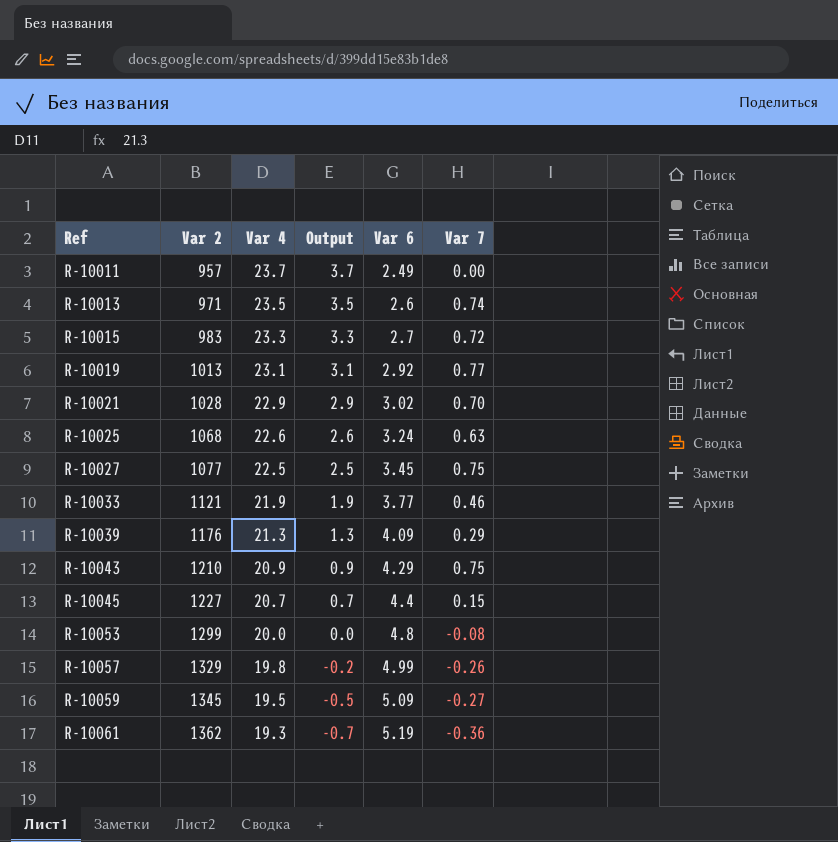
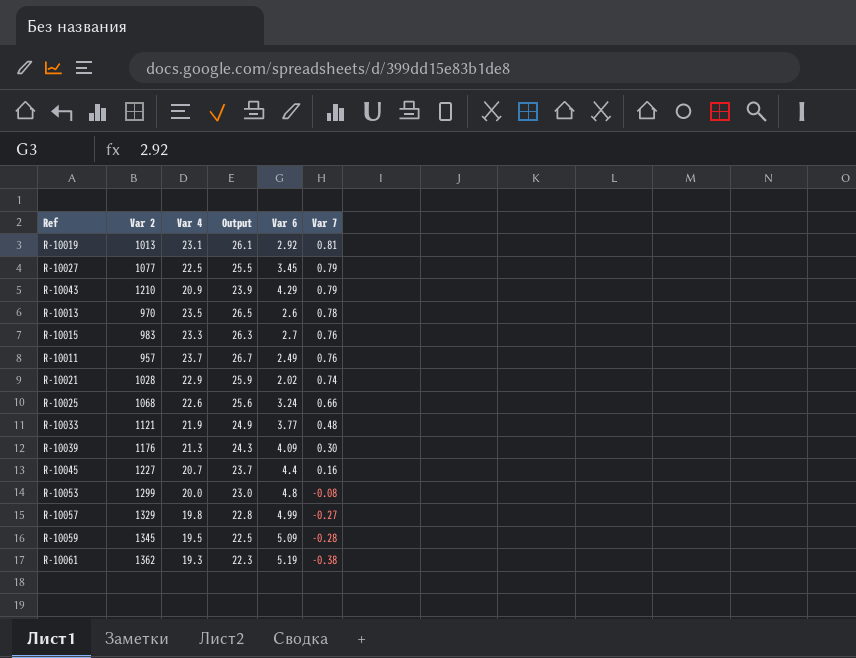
row order: Ref ascending -> Var 7 descending
column Output | formula: [Var 4] - 20 -> [Var 4] + 3
R-10019 | Var 7: 0.77 -> 0.81
R-10027 | Var 7: 0.75 -> 0.79
R-10043 | Var 7: 0.75 -> 0.79
R-10013 | Var 2: 971 -> 970
R-10013 | Var 7: 0.74 -> 0.78
R-10015 | Var 7: 0.72 -> 0.76
R-10011 | Var 7: 0.00 -> 0.76
R-10021 | Var 6: 3.02 -> 2.02
R-10021 | Var 7: 0.70 -> 0.74
R-10025 | Var 7: 0.63 -> 0.66
R-10033 | Var 7: 0.46 -> 0.48
R-10039 | Var 7: 0.29 -> 0.30
R-10045 | Var 7: 0.15 -> 0.16
R-10057 | Var 7: -0.26 -> -0.27
R-10059 | Var 7: -0.27 -> -0.28
R-10061 | Var 7: -0.36 -> -0.38

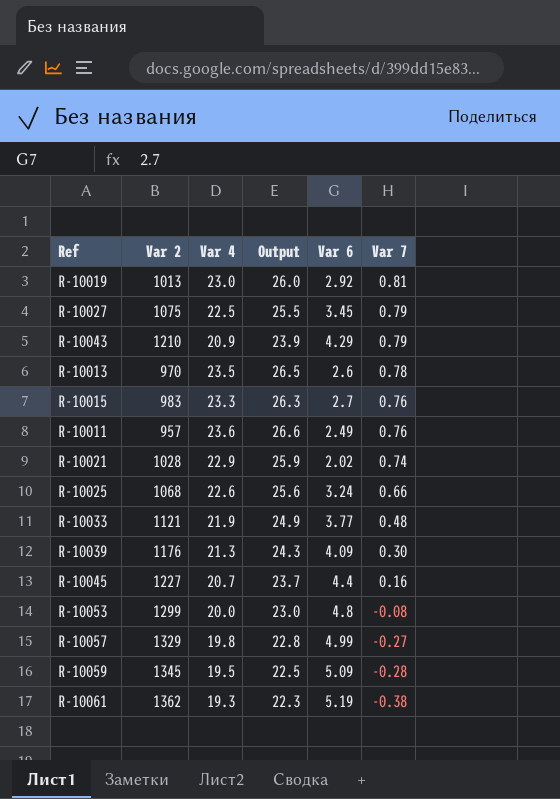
R-10019 | Var 4: 23.1 -> 23.0
R-10019 | Output: 26.1 -> 26.0
R-10027 | Var 2: 1077 -> 1075
R-10011 | Var 4: 23.7 -> 23.6
R-10011 | Output: 26.7 -> 26.6

